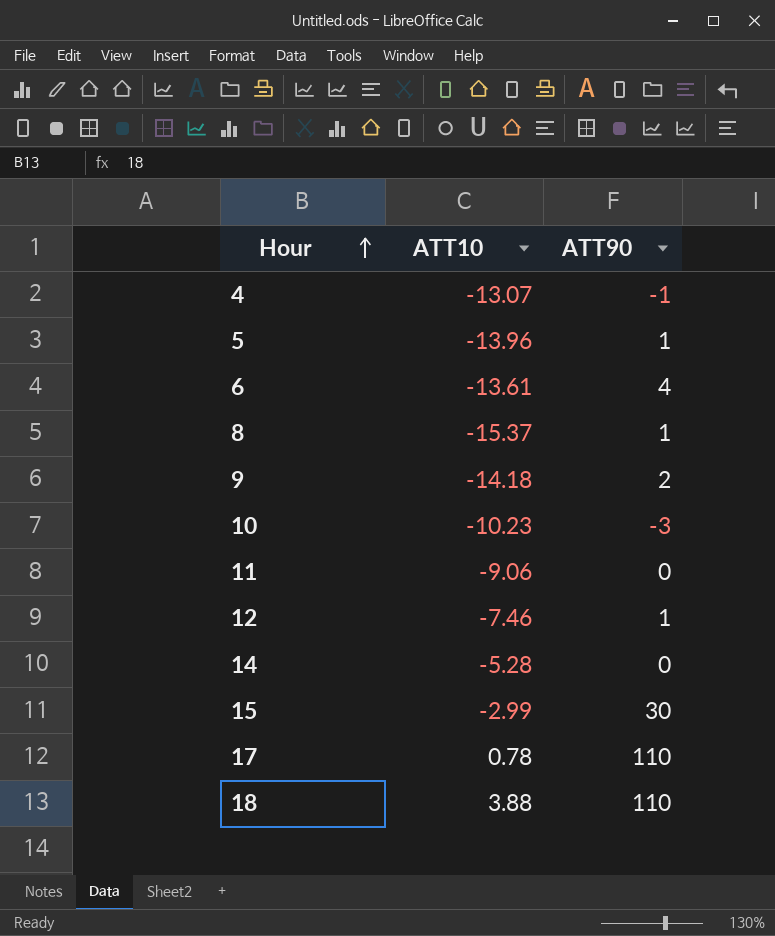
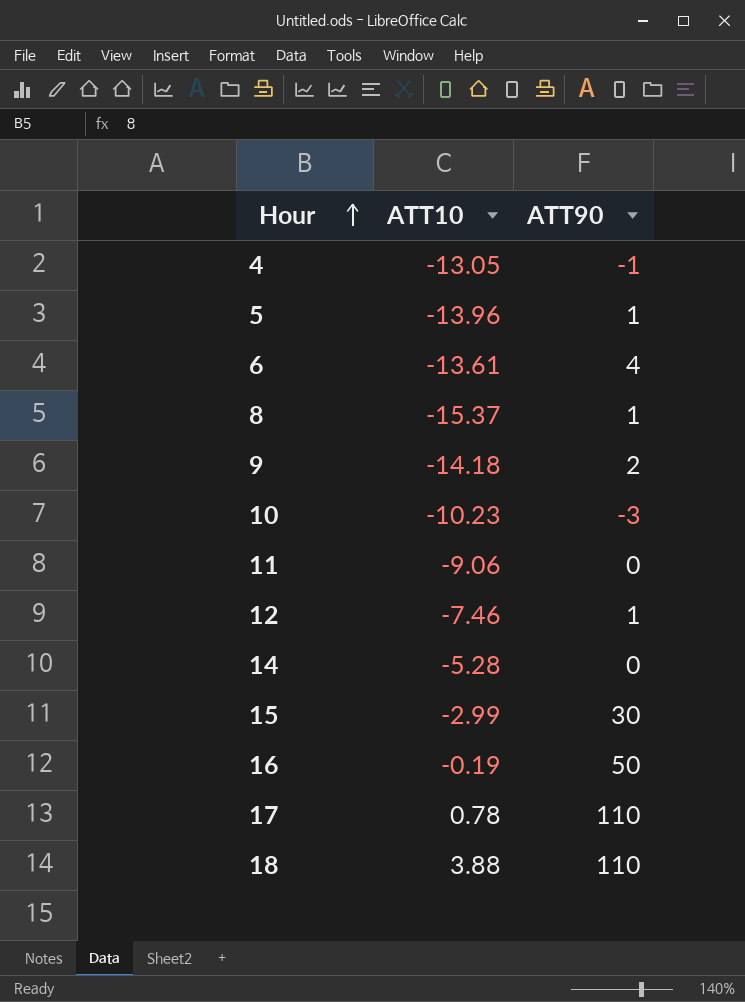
4 | ATT10: -13.07 -> -13.05
row 16: none -> -0.19 | 50

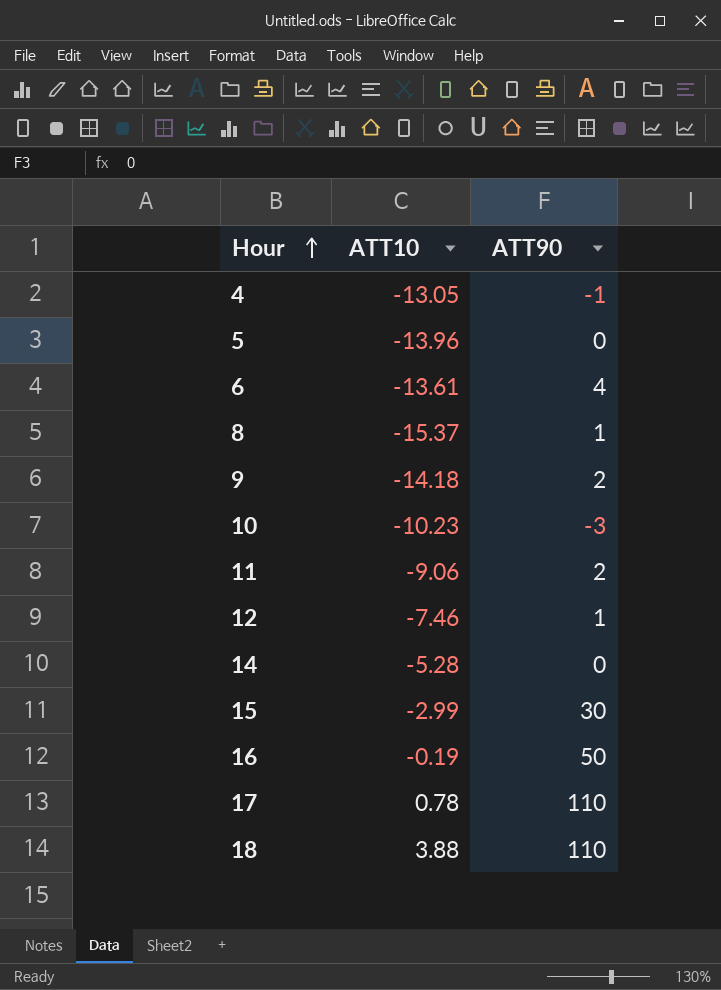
5 | ATT90: 1 -> 0
11 | ATT90: 0 -> 2

